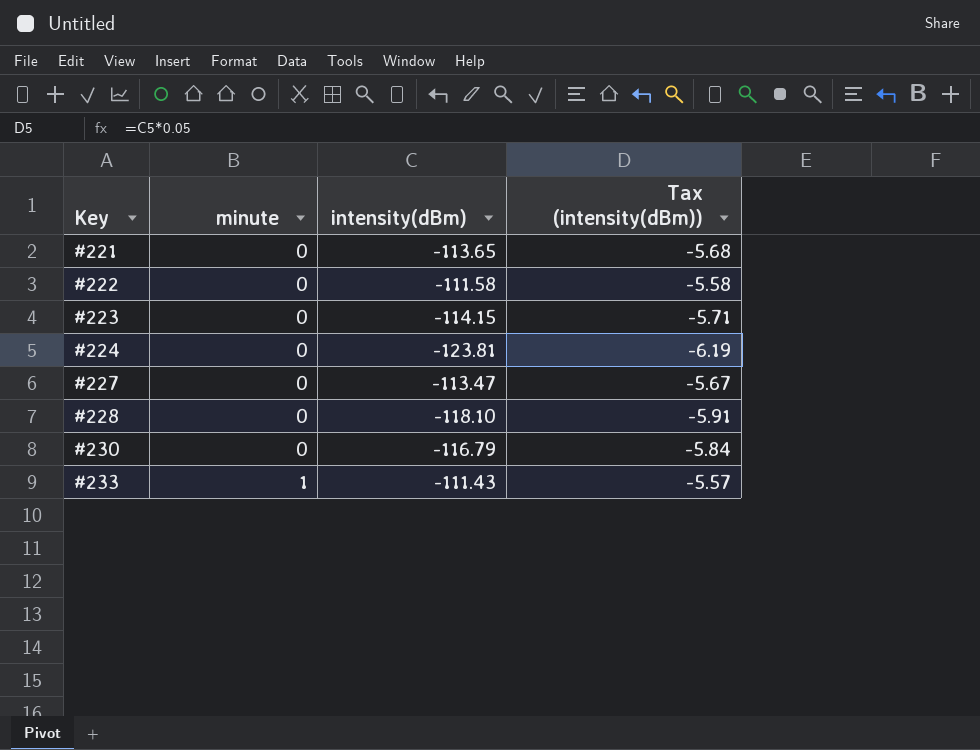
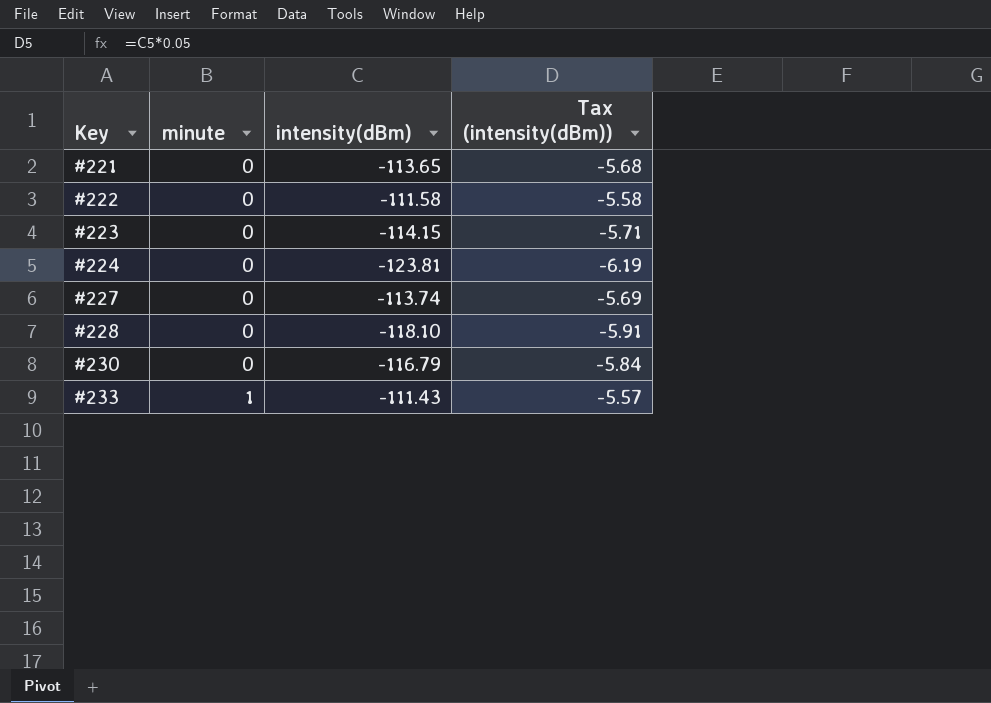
#227 | intensity(dBm): -113.47 -> -113.74
#227 | Tax (intensity(dBm)): -5.67 -> -5.69

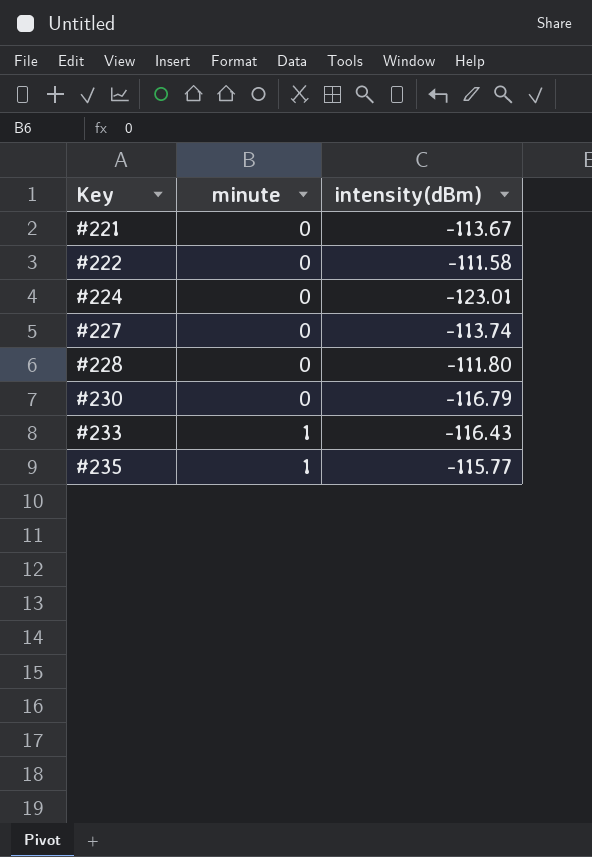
column Tax (intensity(dBm)) | formula: [intensity(dBm)] * 0.05 -> none
row #223: 0 | -114.15 | -5.71 -> none
#221 | intensity(dBm): -113.65 -> -113.67
#224 | intensity(dBm): -123.81 -> -123.01
#228 | intensity(dBm): -118.10 -> -111.80
#233 | intensity(dBm): -111.43 -> -116.43
row #235: none -> 1 | -115.77

